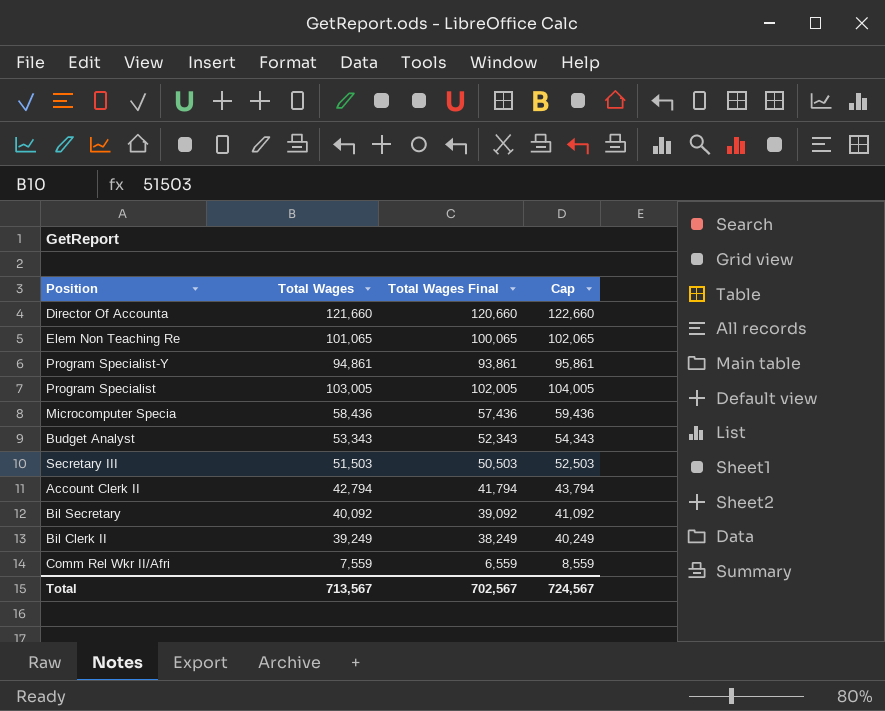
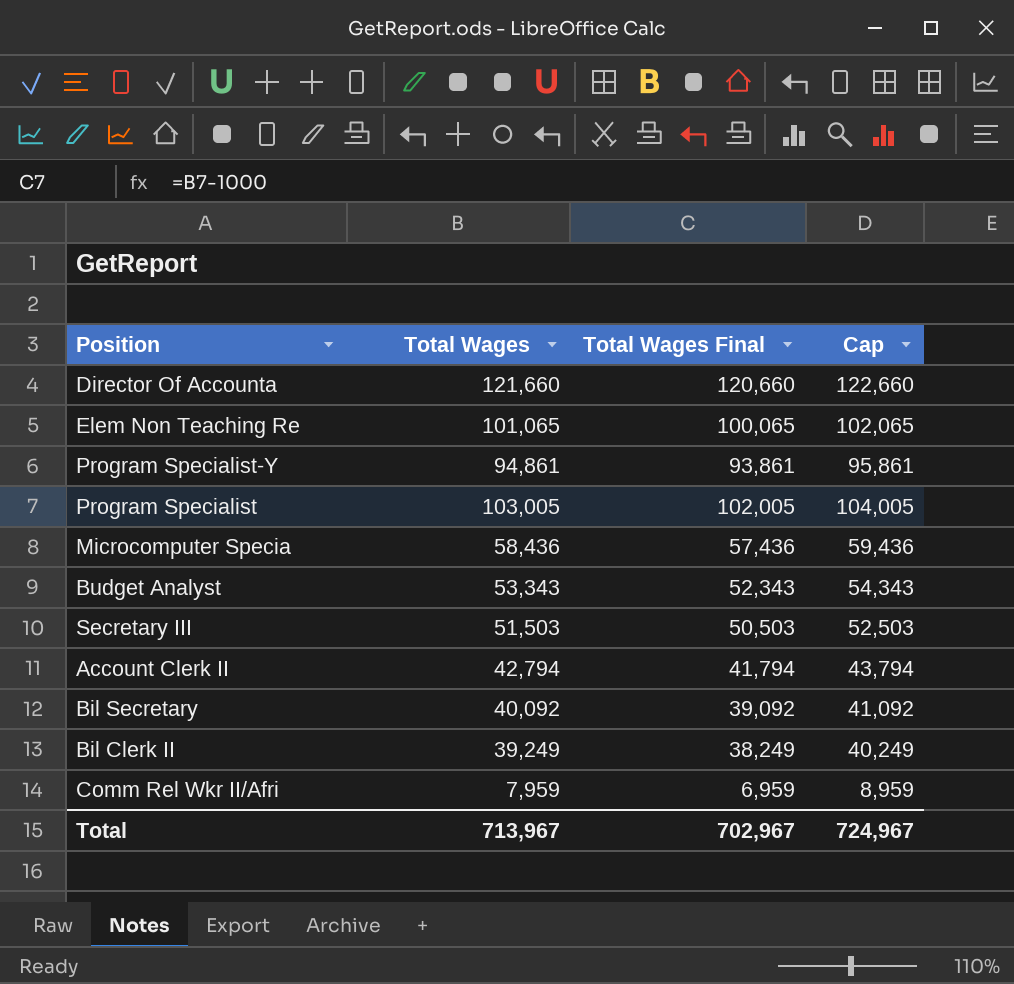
Comm Rel Wkr II/Afri | Total Wages: 7,559 -> 7,959
Comm Rel Wkr II/Afri | Total Wages Final: 6,559 -> 6,959
Comm Rel Wkr II/Afri | Cap: 8,559 -> 8,959
Total | Total Wages: 713,567 -> 713,967
Total | Total Wages Final: 702,567 -> 702,967
Total | Cap: 724,567 -> 724,967

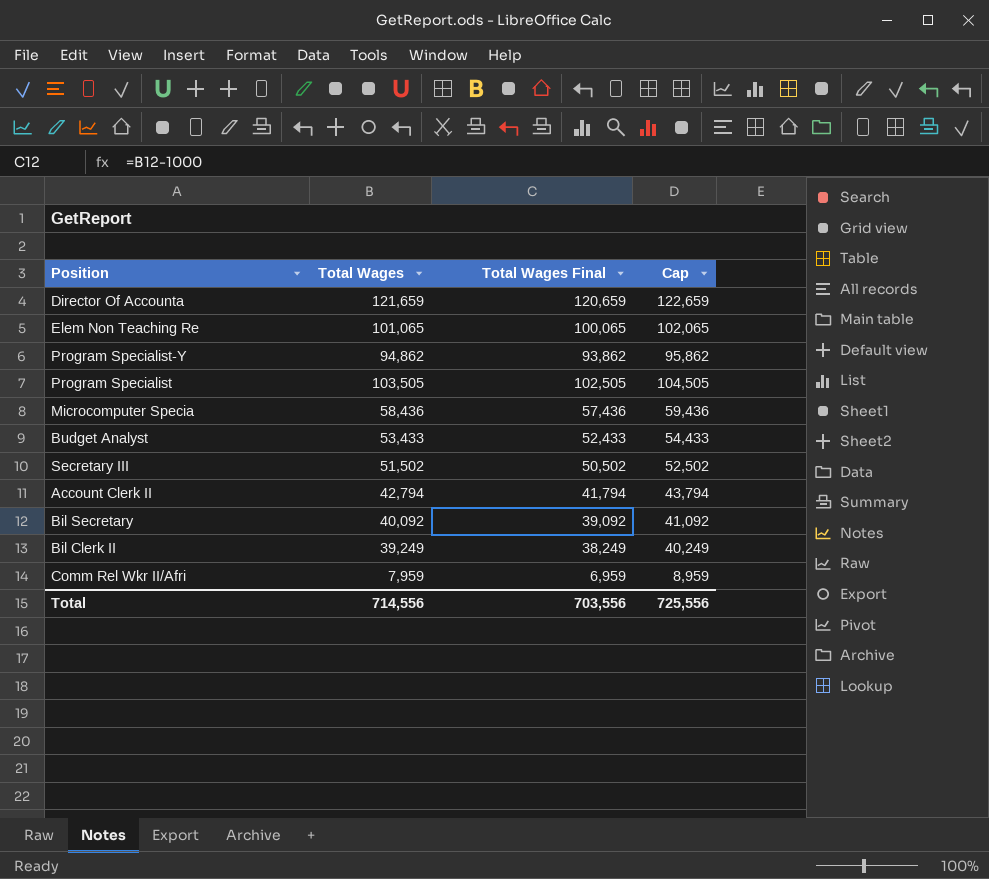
Director Of Accounta | Total Wages: 121,660 -> 121,659
Director Of Accounta | Total Wages Final: 120,660 -> 120,659
Director Of Accounta | Cap: 122,660 -> 122,659
Program Specialist-Y | Total Wages: 94,861 -> 94,862
Program Specialist-Y | Total Wages Final: 93,861 -> 93,862
Program Specialist-Y | Cap: 95,861 -> 95,862
Program Specialist | Total Wages: 103,005 -> 103,505
Program Specialist | Total Wages Final: 102,005 -> 102,505
Program Specialist | Cap: 104,005 -> 104,505
Budget Analyst | Total Wages: 53,343 -> 53,433
Budget Analyst | Total Wages Final: 52,343 -> 52,433
Budget Analyst | Cap: 54,343 -> 54,433
Secretary III | Total Wages: 51,503 -> 51,502
Secretary III | Total Wages Final: 50,503 -> 50,502
Secretary III | Cap: 52,503 -> 52,502
Total | Total Wages: 713,967 -> 714,556
Total | Total Wages Final: 702,967 -> 703,556
Total | Cap: 724,967 -> 725,556

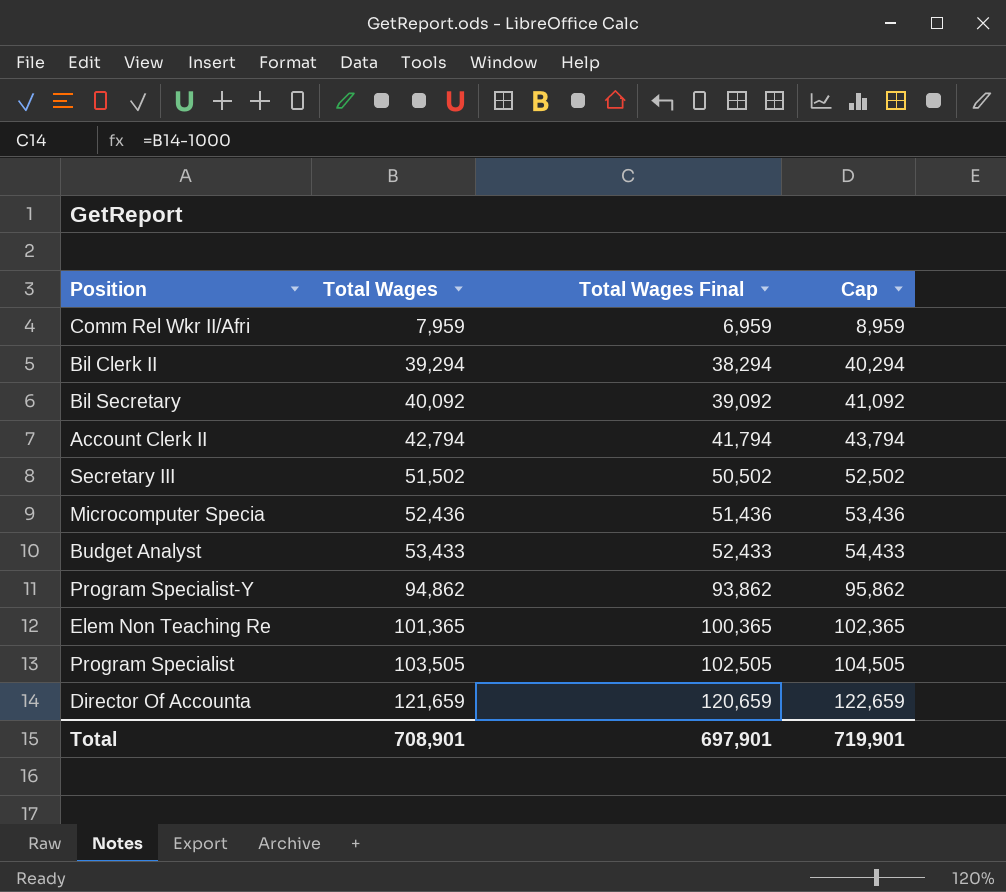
row order: none -> Total Wages ascending
Bil Clerk II | Total Wages: 39,249 -> 39,294
Bil Clerk II | Total Wages Final: 38,249 -> 38,294
Bil Clerk II | Cap: 40,249 -> 40,294
Microcomputer Specia | Total Wages: 58,436 -> 52,436
Microcomputer Specia | Total Wages Final: 57,436 -> 51,436
Microcomputer Specia | Cap: 59,436 -> 53,436
Elem Non Teaching Re | Total Wages: 101,065 -> 101,365
Elem Non Teaching Re | Total Wages Final: 100,065 -> 100,365
Elem Non Teaching Re | Cap: 102,065 -> 102,365
Total | Total Wages: 714,556 -> 708,901
Total | Total Wages Final: 703,556 -> 697,901
Total | Cap: 725,556 -> 719,901

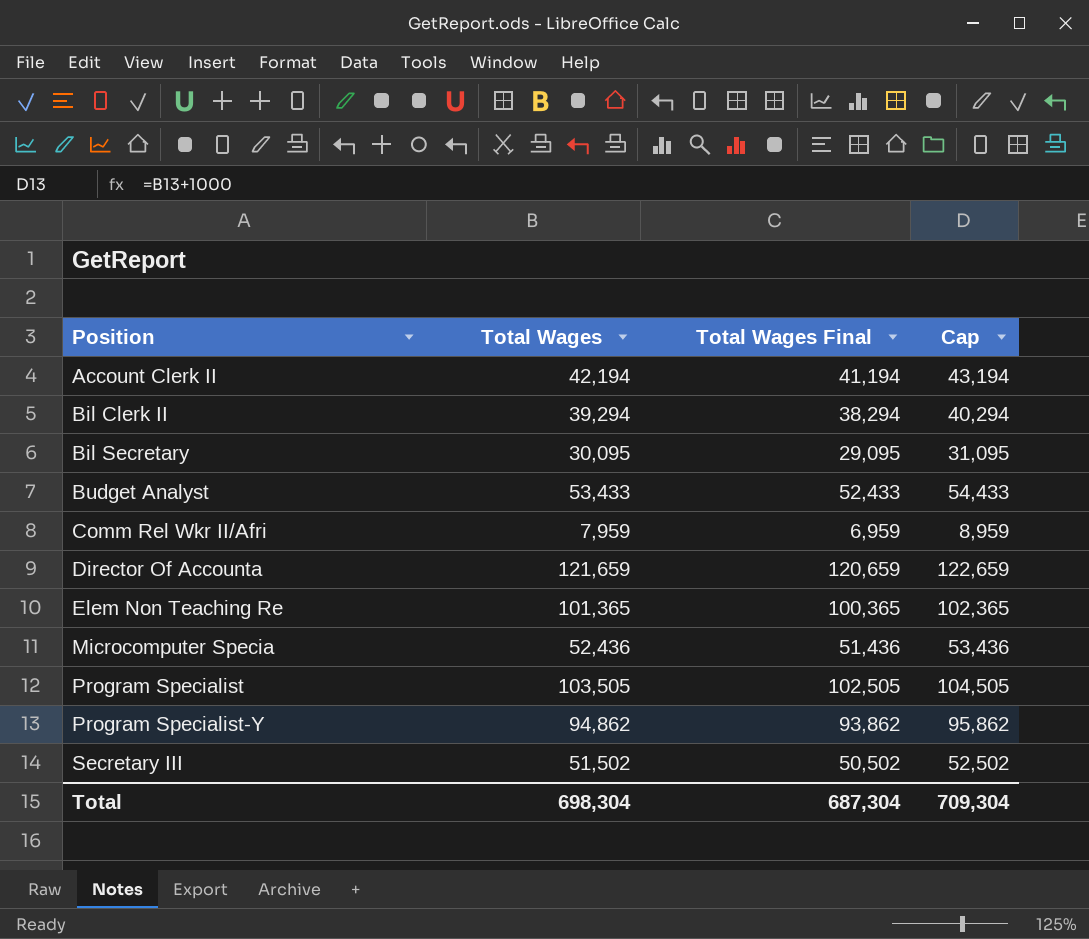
row order: Total Wages ascending -> Position ascending
Account Clerk II | Total Wages: 42,794 -> 42,194
Account Clerk II | Total Wages Final: 41,794 -> 41,194
Account Clerk II | Cap: 43,794 -> 43,194
Bil Secretary | Total Wages: 40,092 -> 30,095
Bil Secretary | Total Wages Final: 39,092 -> 29,095
Bil Secretary | Cap: 41,092 -> 31,095
Total | Total Wages: 708,901 -> 698,304
Total | Total Wages Final: 697,901 -> 687,304
Total | Cap: 719,901 -> 709,304

